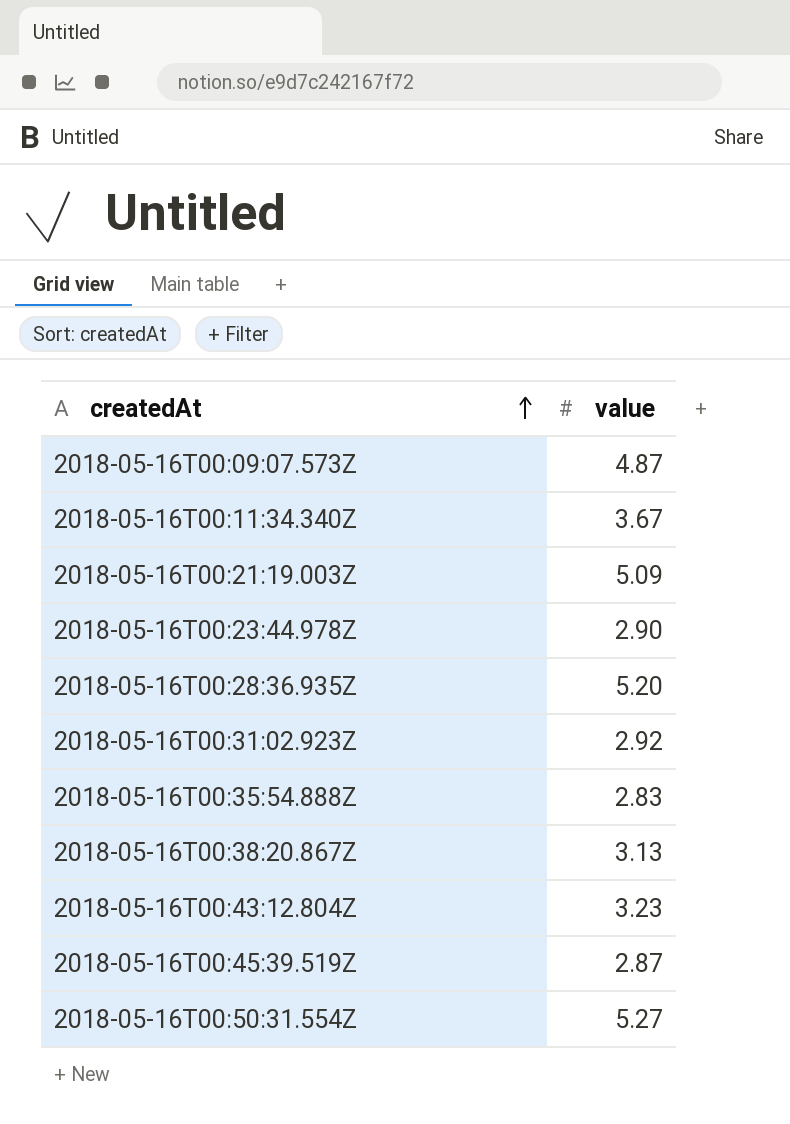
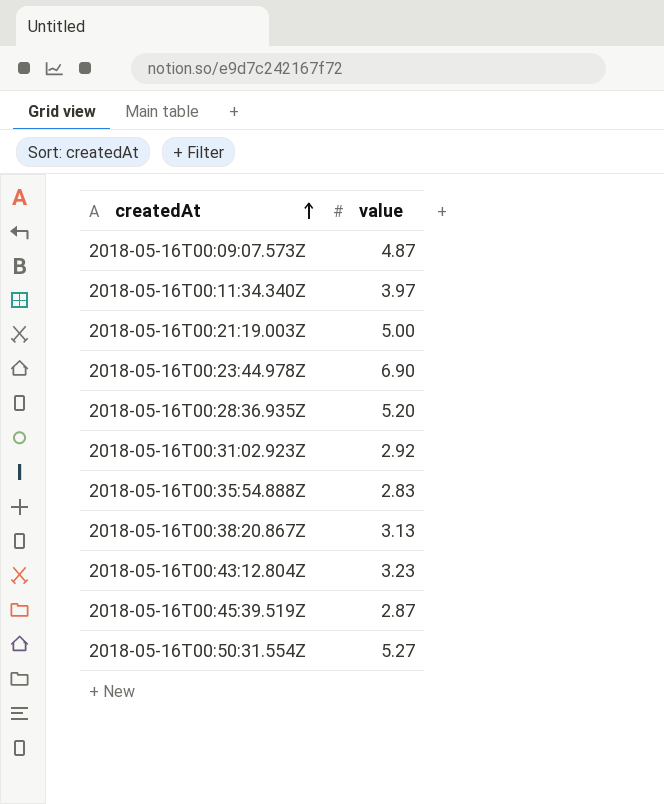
2018-05-16T00:11:34.340Z | value: 3.67 -> 3.97
2018-05-16T00:21:19.003Z | value: 5.09 -> 5.00
2018-05-16T00:23:44.978Z | value: 2.90 -> 6.90

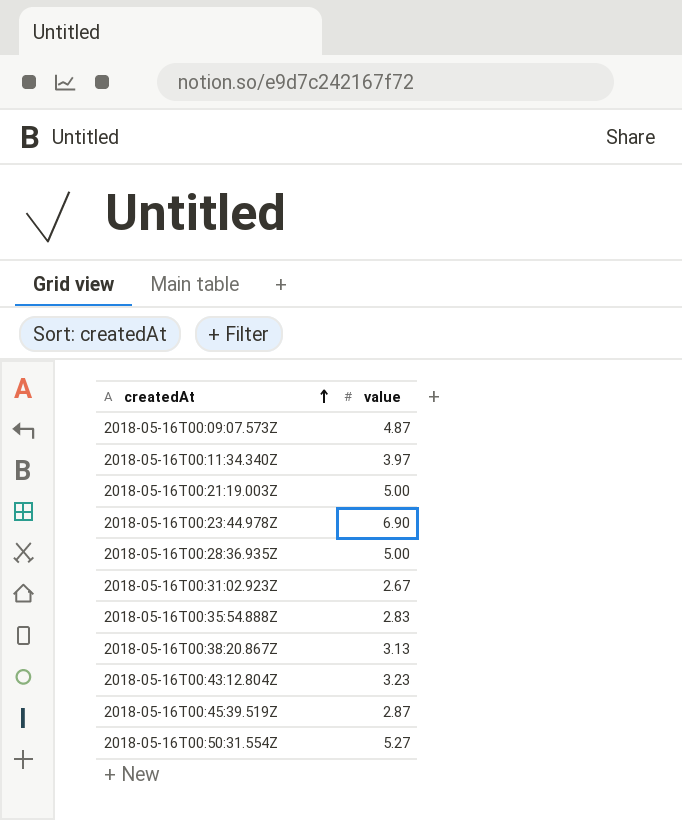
2018-05-16T00:28:36.935Z | value: 5.20 -> 5.00
2018-05-16T00:31:02.923Z | value: 2.92 -> 2.67

